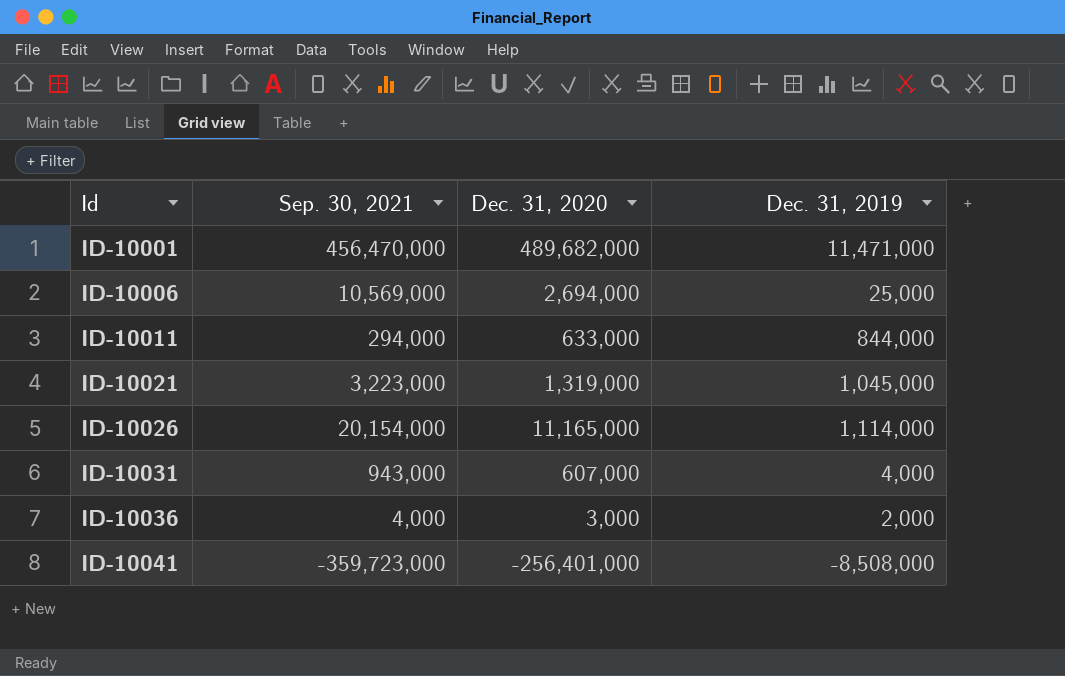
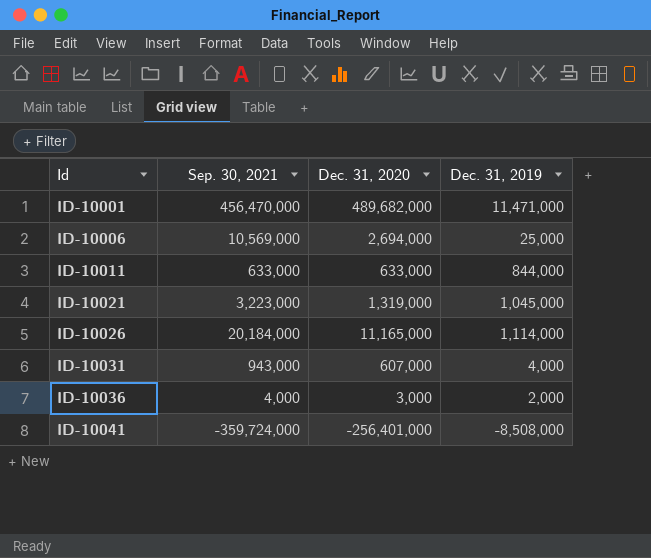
ID-10011 | Sep. 30, 2021: 294,000 -> 633,000
ID-10026 | Sep. 30, 2021: 20,154,000 -> 20,184,000
ID-10041 | Sep. 30, 2021: -359,723,000 -> -359,724,000

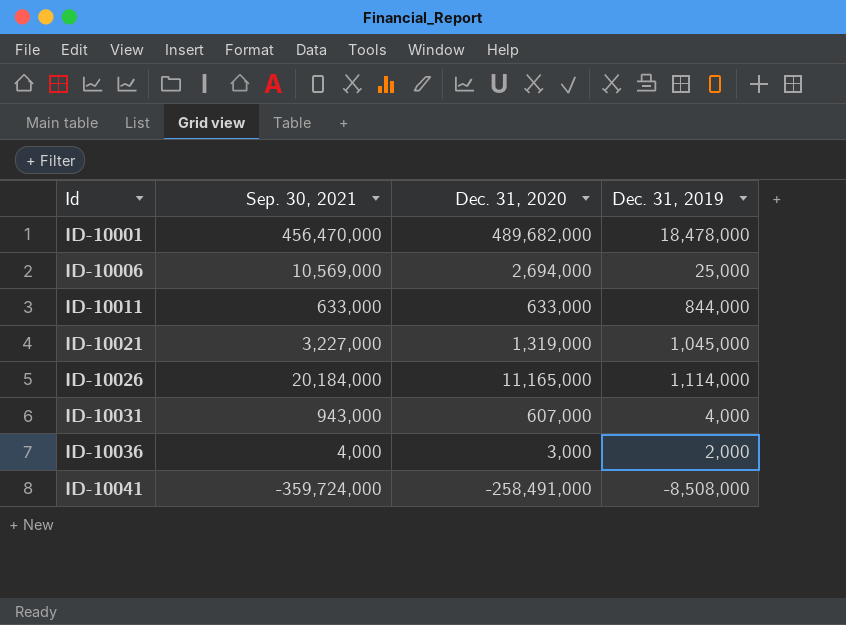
ID-10001 | Dec. 31, 2019: 11,471,000 -> 18,478,000
ID-10021 | Sep. 30, 2021: 3,223,000 -> 3,227,000
ID-10041 | Dec. 31, 2020: -256,401,000 -> -258,491,000

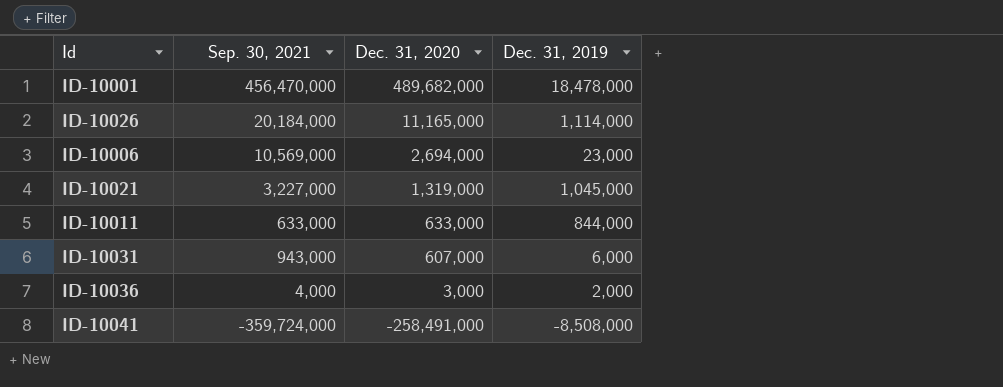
row order: Id ascending -> Dec. 31, 2020 descending
ID-10006 | Dec. 31, 2019: 25,000 -> 23,000
ID-10031 | Dec. 31, 2019: 4,000 -> 6,000

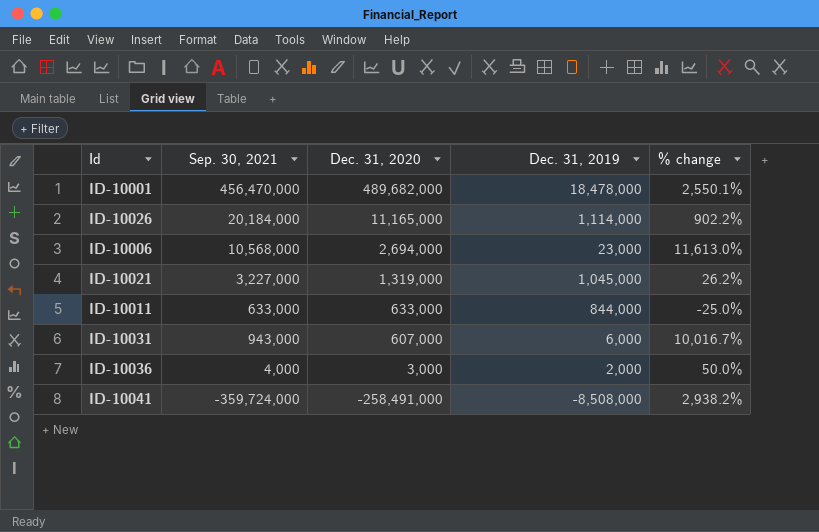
column % change | formula: none -> ([Dec. 31, 2020] - [Dec. 31, 2019]) / [Dec. 31, 2019]
ID-10006 | Sep. 30, 2021: 10,569,000 -> 10,568,000

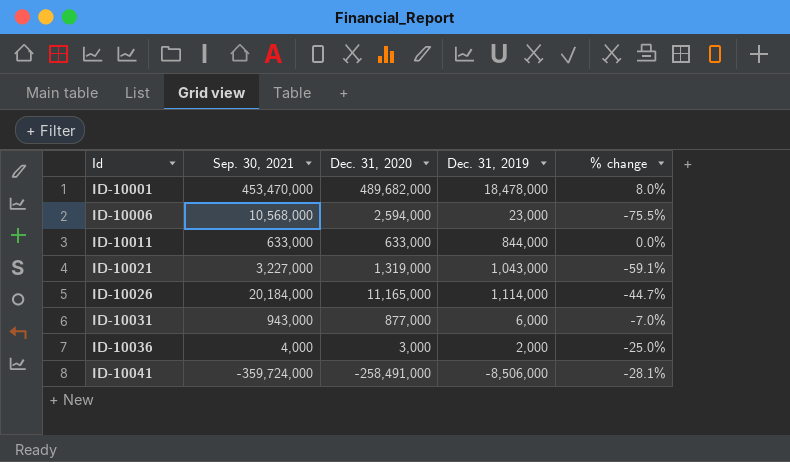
row order: Dec. 31, 2020 descending -> Id ascending
column % change | formula: ([Dec. 31, 2020] - [Dec. 31, 2019]) / [Dec. 31, 2019] -> ([Dec. 31, 2020] - [Sep. 30, 2021]) / [Sep. 30, 2021]
ID-10001 | Sep. 30, 2021: 456,470,000 -> 453,470,000
ID-10006 | Dec. 31, 2020: 2,694,000 -> 2,594,000
ID-10021 | Dec. 31, 2019: 1,045,000 -> 1,043,000
ID-10031 | Dec. 31, 2020: 607,000 -> 877,000
ID-10041 | Dec. 31, 2019: -8,508,000 -> -8,506,000

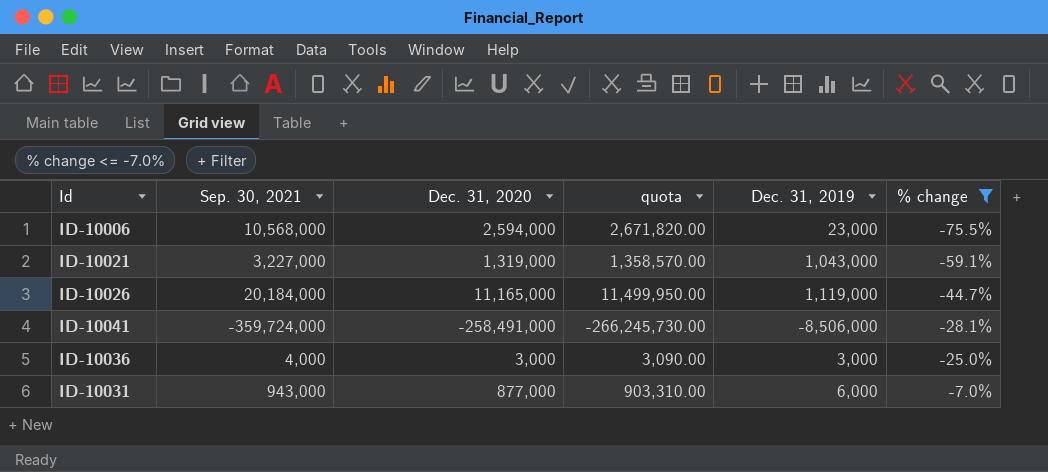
filter: none -> % change <= -7.0%
row order: Id ascending -> % change ascending
column quota | formula: none -> [Dec. 31, 2020] * 1.03
ID-10026 | Dec. 31, 2019: 1,114,000 -> 1,119,000
ID-10036 | Dec. 31, 2019: 2,000 -> 3,000

